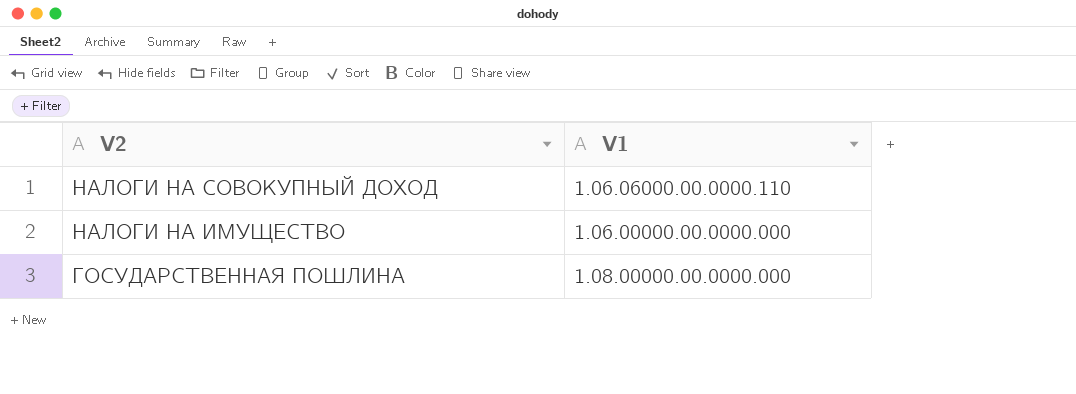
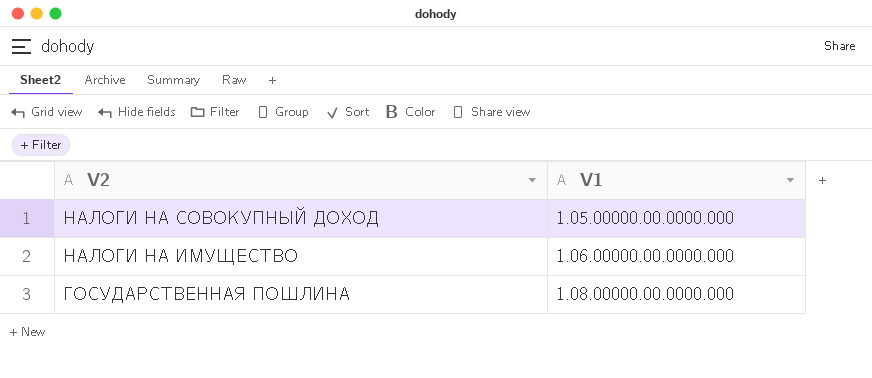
НАЛОГИ НА СОВОКУПНЫЙ ДОХОД | V1: 1.06.06000.00.0000.110 -> 1.05.00000.00.0000.000

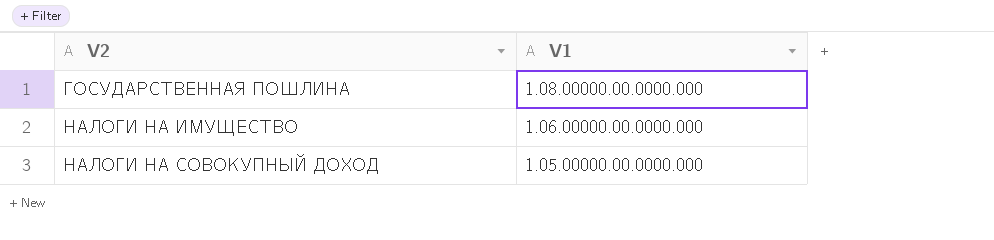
row order: V2 descending -> V2 ascending

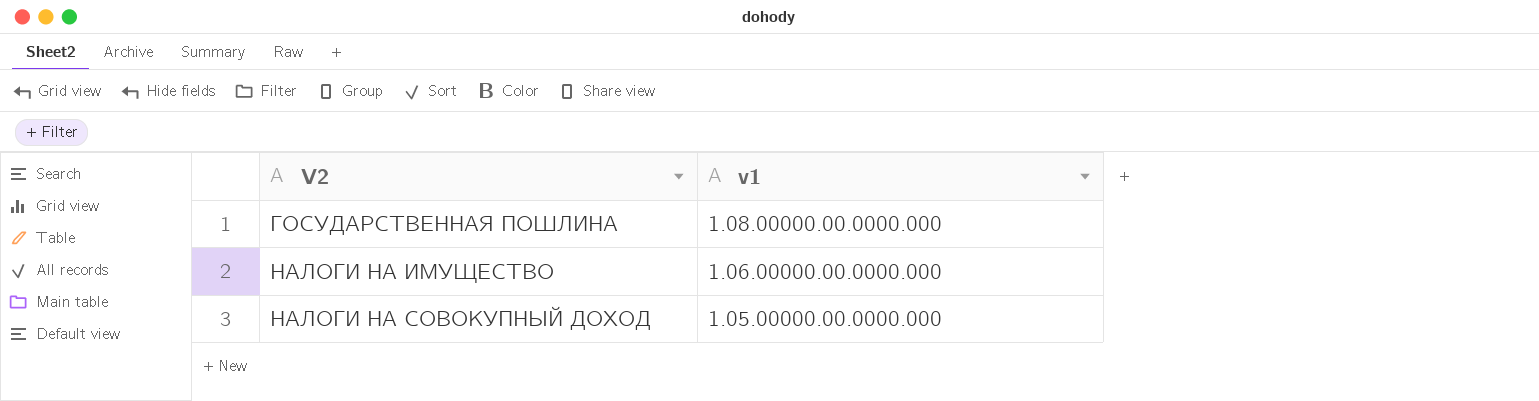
column name: V1 -> v1

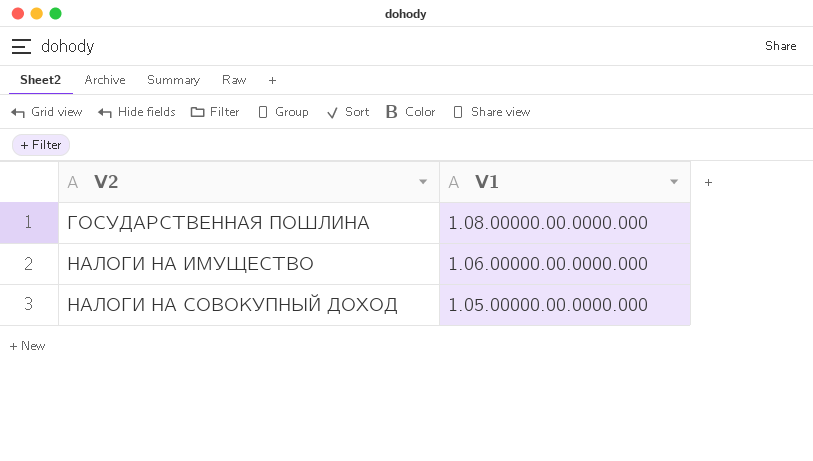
column name: v1 -> V1

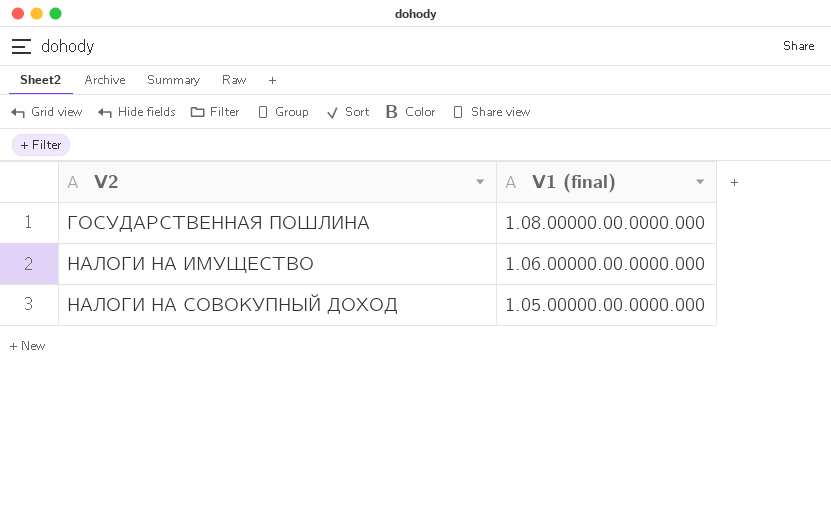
column name: V1 -> V1 (final)

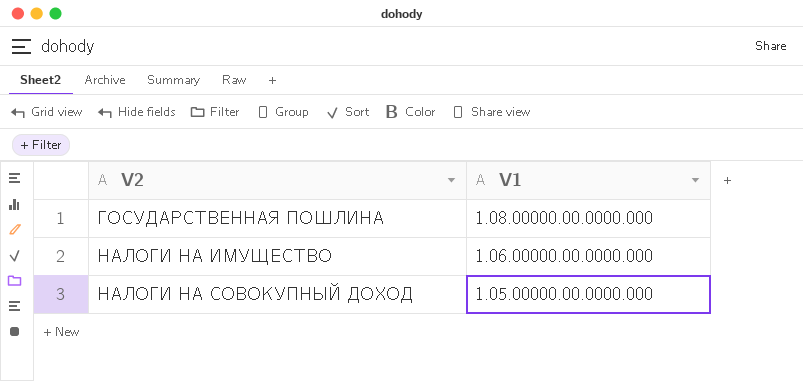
column name: V1 (final) -> V1

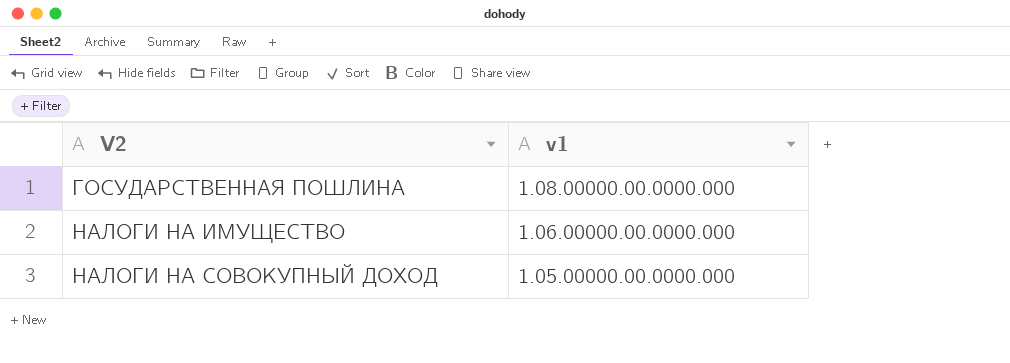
column name: V1 -> v1

